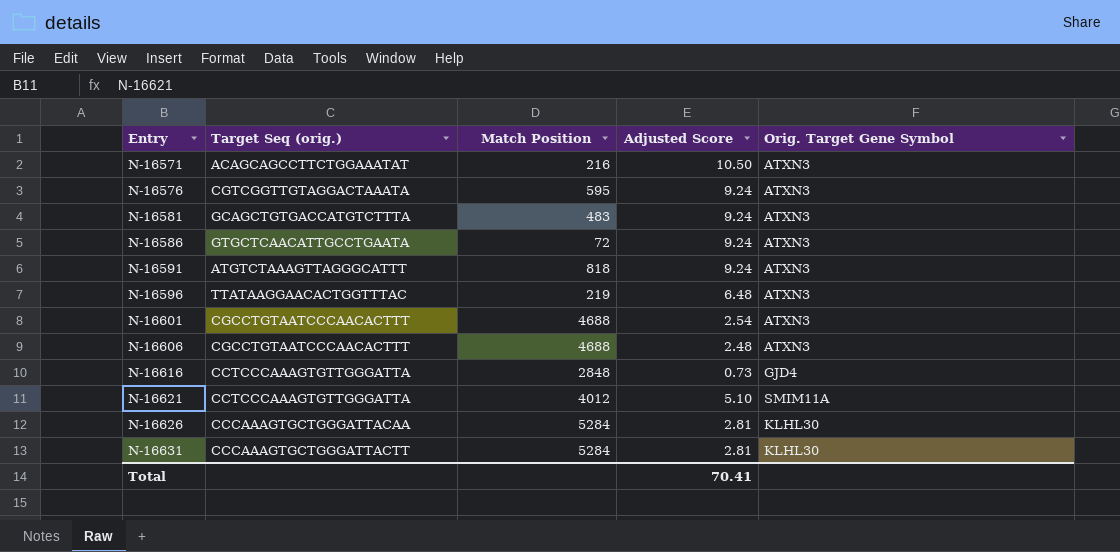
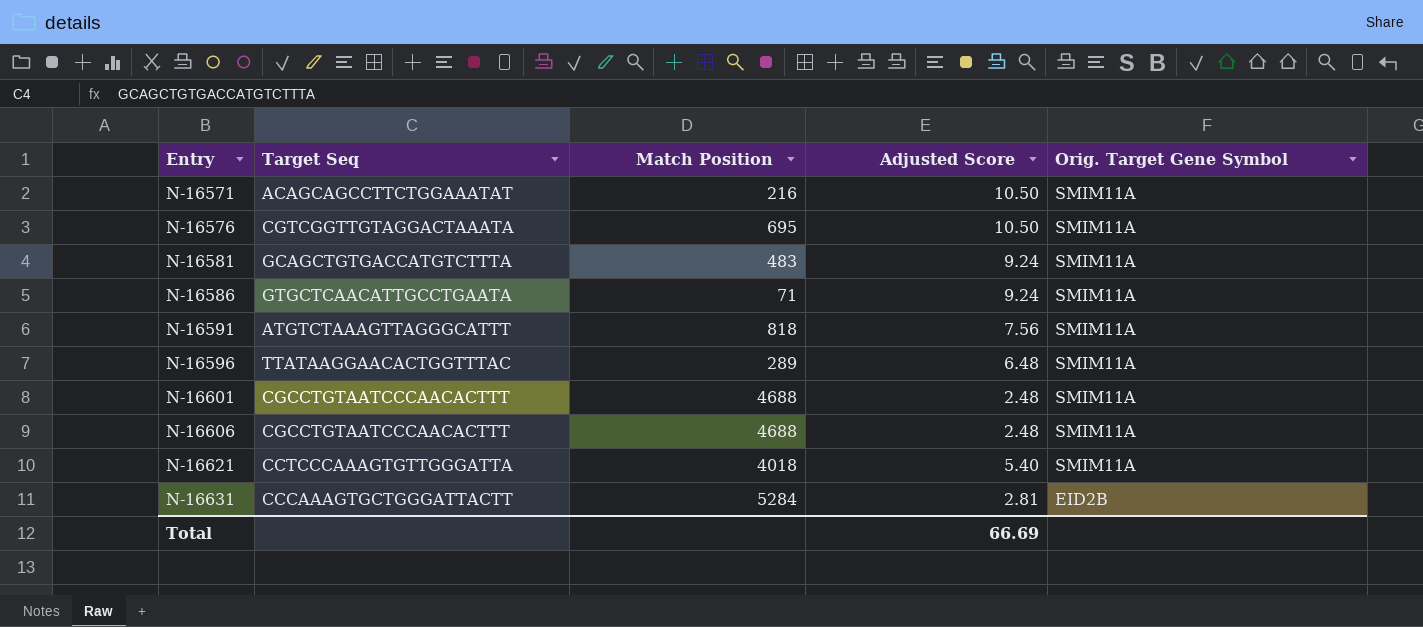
column name: Target Seq (orig.) -> Target Seq
row N-16616: CCTCCCAAAGTGTTGGGATTA | 2848 | 0.73 | GJD4 -> none
row N-16626: CCCAAAGTGCTGGGATTACAA | 5284 | 2.81 | KLHL30 -> none
N-16571 | Orig. Target Gene Symbol: ATXN3 -> SMIM11A
N-16576 | Match Position: 595 -> 695
N-16576 | Adjusted Score: 9.24 -> 10.50
N-16576 | Orig. Target Gene Symbol: ATXN3 -> SMIM11A
N-16581 | Orig. Target Gene Symbol: ATXN3 -> SMIM11A
N-16586 | Match Position: 72 -> 71
N-16586 | Orig. Target Gene Symbol: ATXN3 -> SMIM11A
N-16591 | Adjusted Score: 9.24 -> 7.56
N-16591 | Orig. Target Gene Symbol: ATXN3 -> SMIM11A
N-16596 | Match Position: 219 -> 289
N-16596 | Orig. Target Gene Symbol: ATXN3 -> SMIM11A
N-16601 | Adjusted Score: 2.54 -> 2.48
N-16601 | Orig. Target Gene Symbol: ATXN3 -> SMIM11A
N-16606 | Orig. Target Gene Symbol: ATXN3 -> SMIM11A
N-16621 | Match Position: 4012 -> 4018
N-16621 | Adjusted Score: 5.10 -> 5.40
N-16631 | Orig. Target Gene Symbol: KLHL30 -> EID2B
Total | Adjusted Score: 70.41 -> 66.69

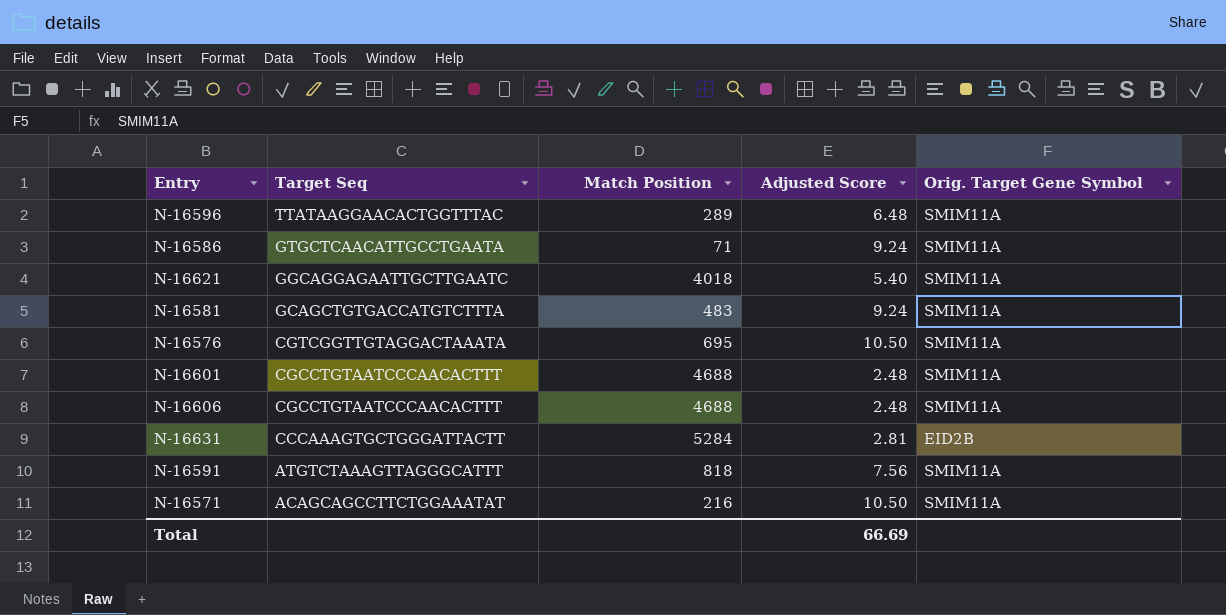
row order: Entry ascending -> Target Seq descending
N-16621 | Target Seq: CCTCCCAAAGTGTTGGGATTA -> GGCAGGAGAATTGCTTGAATC

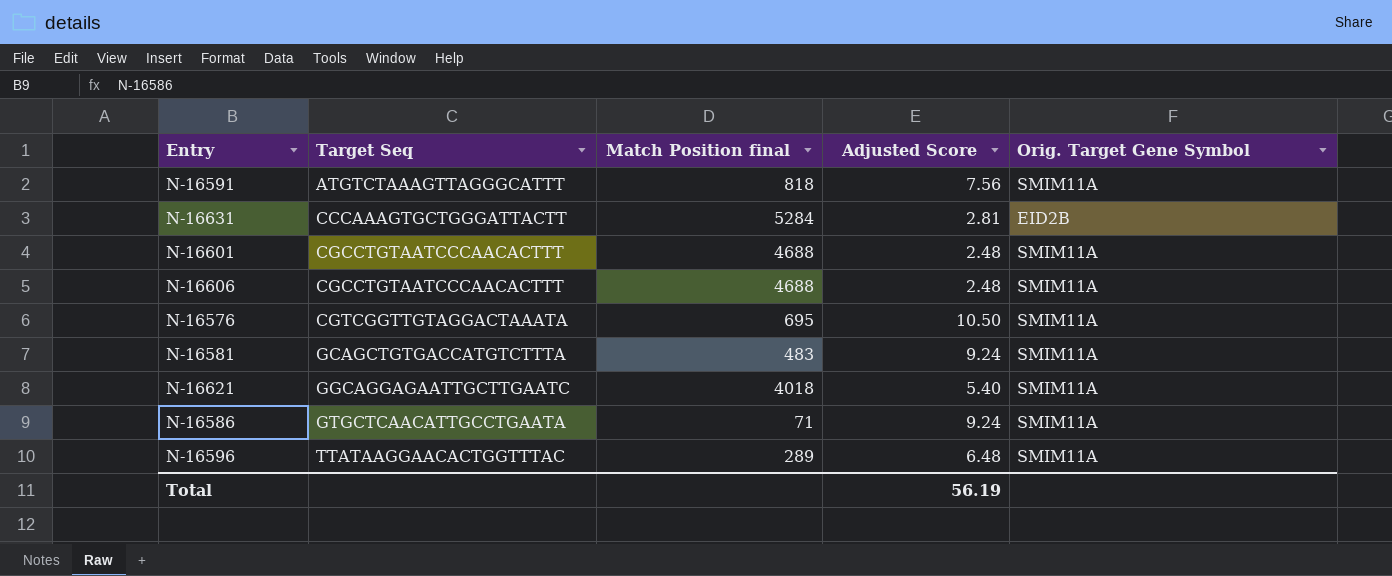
row order: Target Seq descending -> Target Seq ascending
column name: Match Position -> Match Position final
row N-16571: ACAGCAGCCTTCTGGAAATAT | 216 | 10.50 | SMIM11A -> none
Total | Adjusted Score: 66.69 -> 56.19

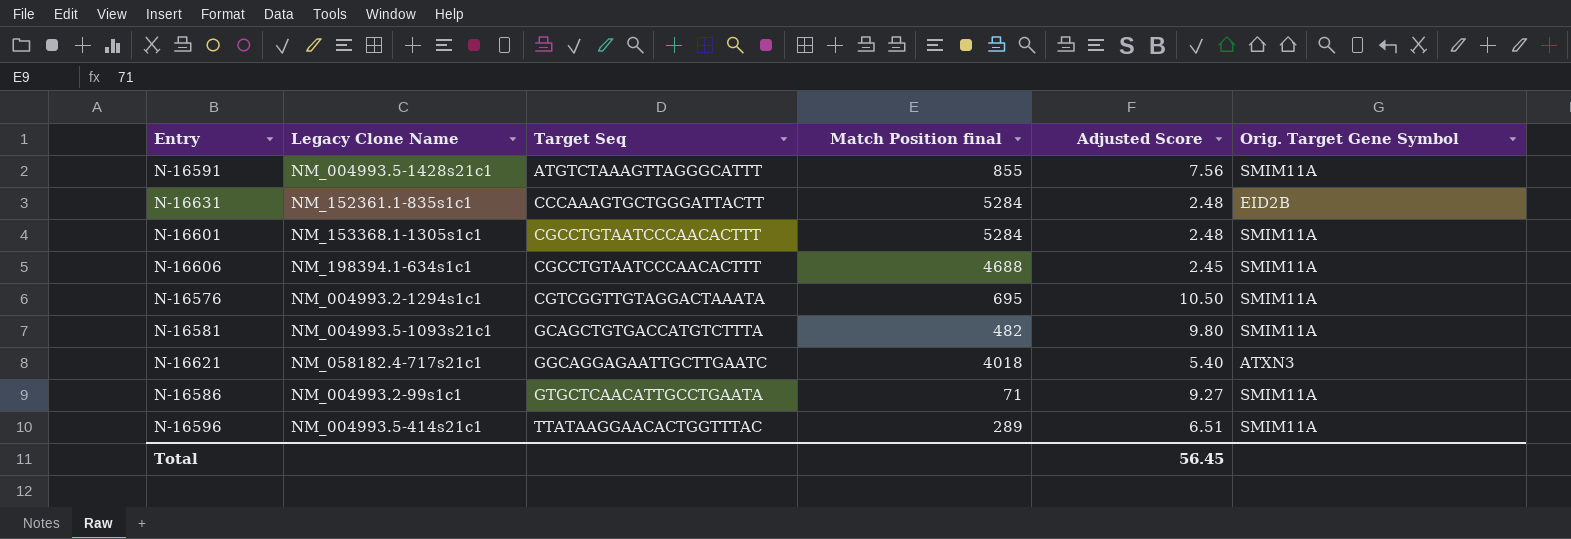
column Legacy Clone Name | position: none -> 2
N-16591 | Match Position final: 818 -> 855
N-16631 | Adjusted Score: 2.81 -> 2.48
N-16601 | Match Position final: 4688 -> 5284
N-16606 | Adjusted Score: 2.48 -> 2.45
N-16581 | Match Position final: 483 -> 482
N-16581 | Adjusted Score: 9.24 -> 9.80
N-16621 | Orig. Target Gene Symbol: SMIM11A -> ATXN3
N-16586 | Adjusted Score: 9.24 -> 9.27
N-16596 | Adjusted Score: 6.48 -> 6.51
Total | Adjusted Score: 56.19 -> 56.45

